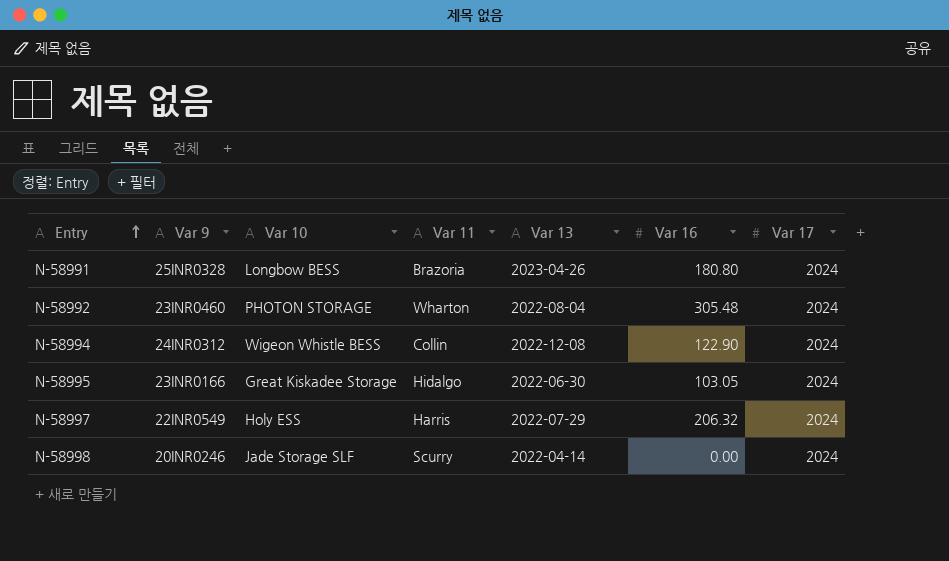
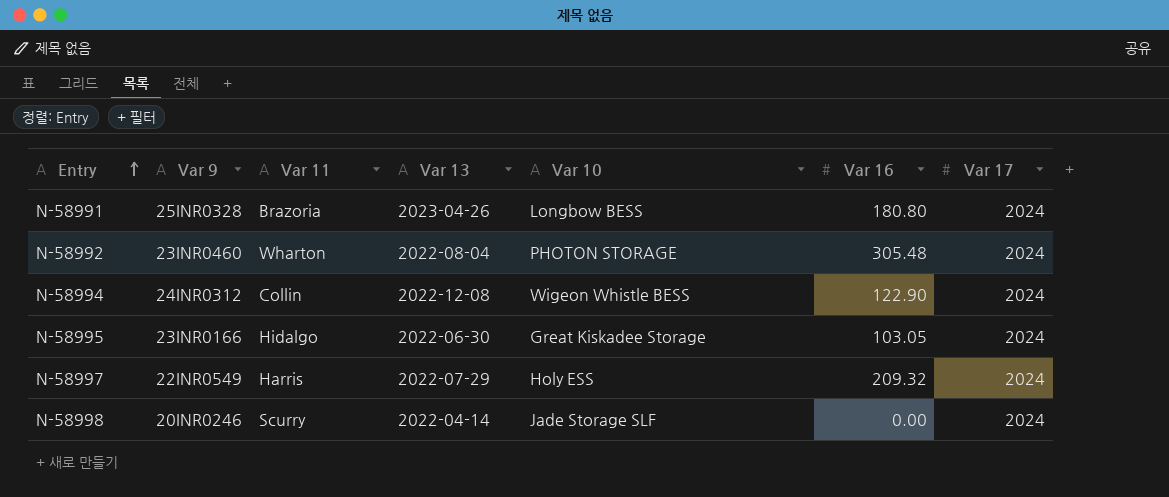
column Var 10 | position: 3 -> 5
N-58997 | Var 16: 206.32 -> 209.32

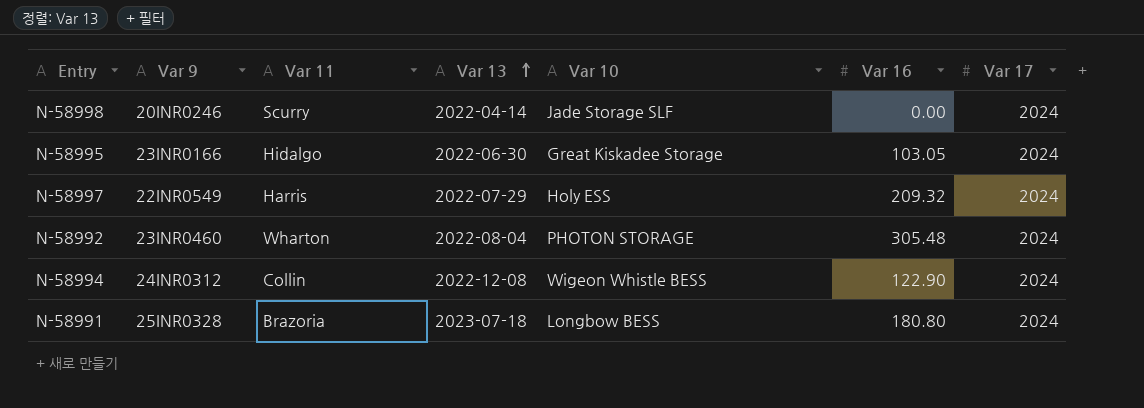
row order: Entry ascending -> Var 13 ascending
N-58991 | Var 13: 2023-04-26 -> 2023-07-18

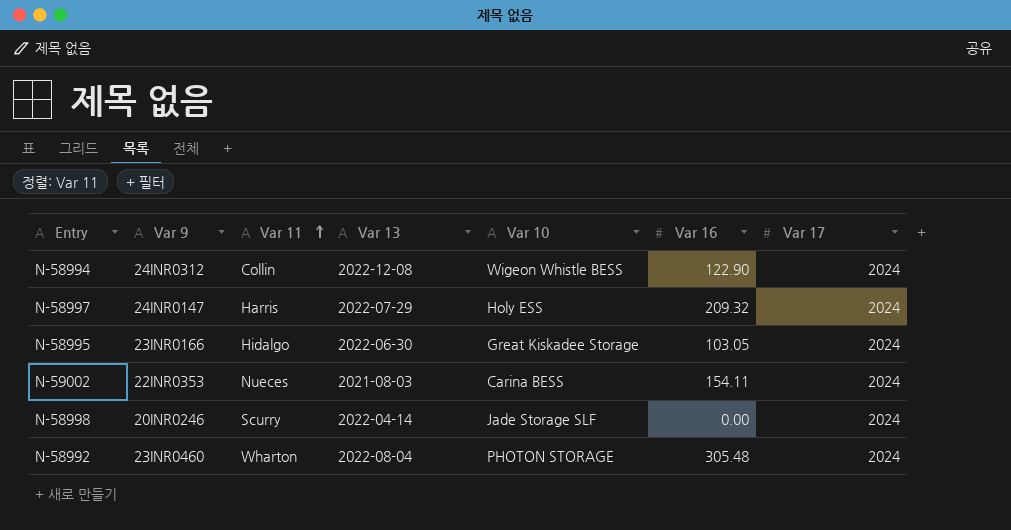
row order: Var 13 ascending -> Var 11 ascending
row N-58991: 25INR0328 | Brazoria | 2023-07-18 | Longbow BESS | 180.80 | 2024 -> none
N-58997 | Var 9: 22INR0549 -> 24INR0147
row N-59002: none -> 22INR0353 | Nueces | 2021-08-03 | Carina BESS | 154.11 | 2024

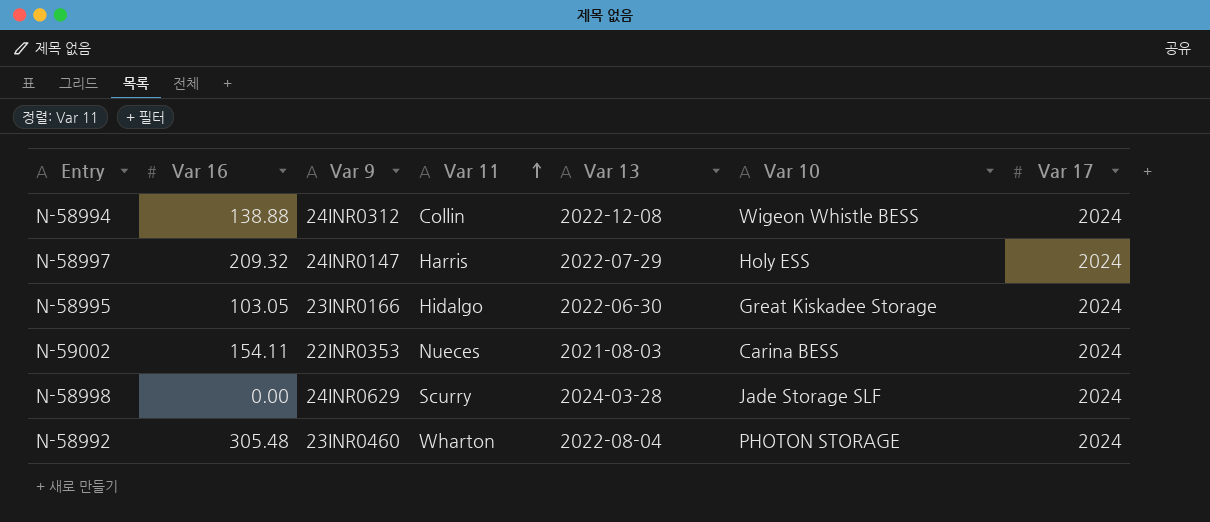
column Var 16 | position: 6 -> 2
N-58994 | Var 16: 122.90 -> 138.88
N-58998 | Var 9: 20INR0246 -> 24INR0629
N-58998 | Var 13: 2022-04-14 -> 2024-03-28

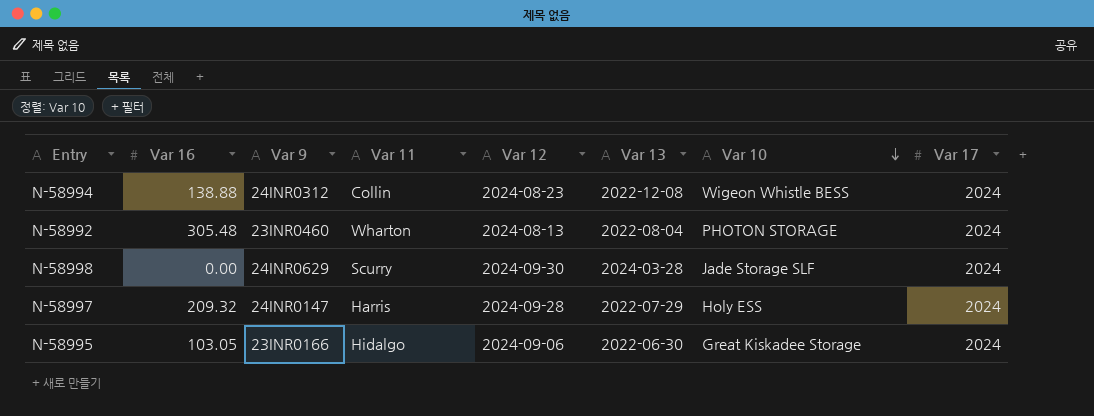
row order: Var 11 ascending -> Var 10 descending
column Var 12 | position: none -> 5
row N-59002: 154.11 | 22INR0353 | Nueces | 2021-08-03 | Carina BESS | 2024 -> none

